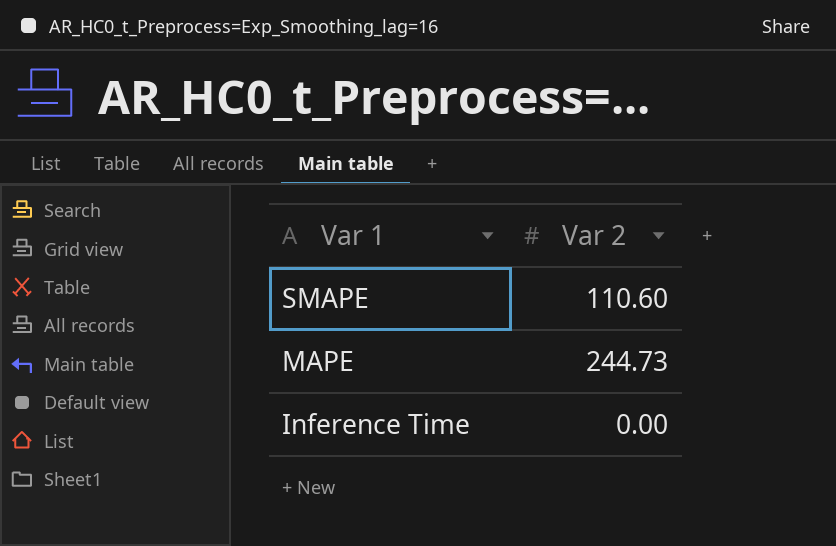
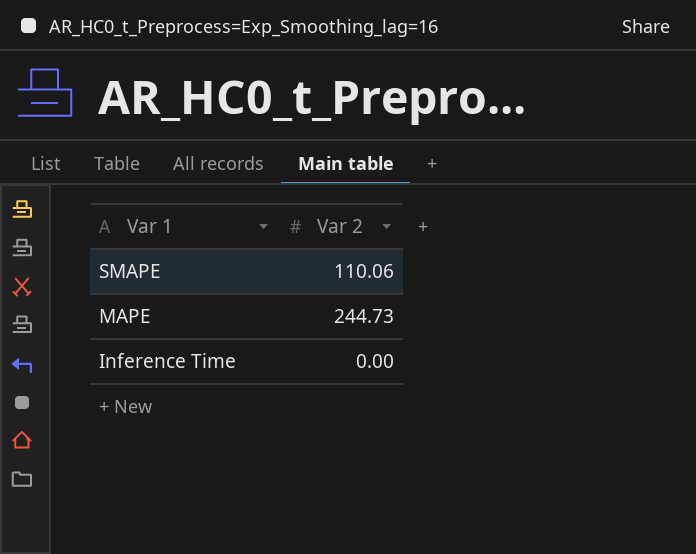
SMAPE | Var 2: 110.60 -> 110.06

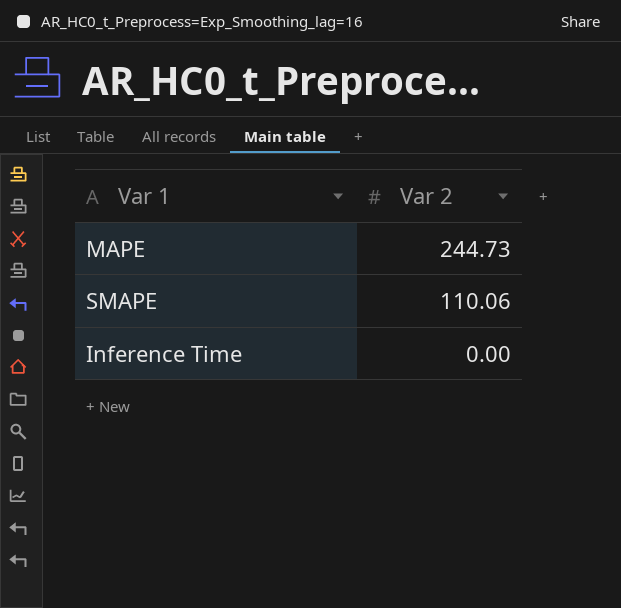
row order: Var 1 descending -> Var 2 descending

